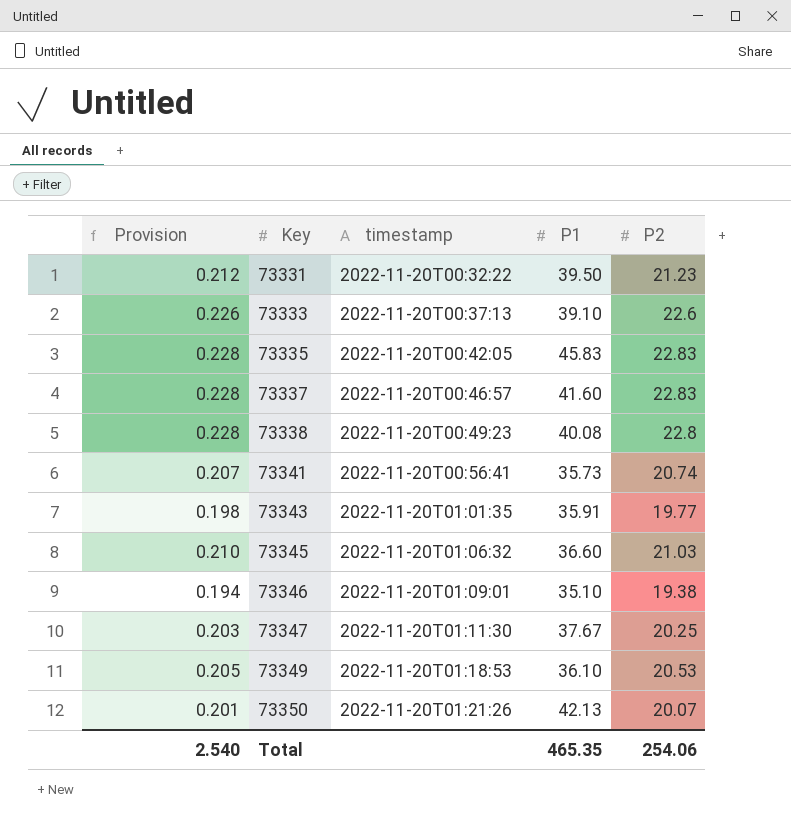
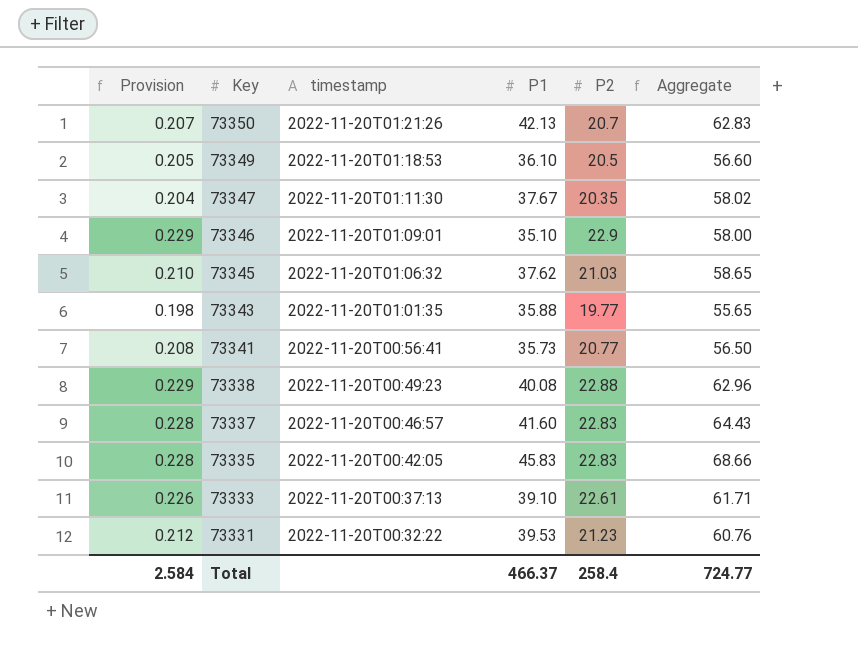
row order: Key ascending -> Key descending
column Aggregate | formula: none -> [P1] + [P2]
73350 | Provision: 0.201 -> 0.207
73350 | P2: 20.07 -> 20.7
73349 | P2: 20.53 -> 20.5
73347 | Provision: 0.203 -> 0.204
73347 | P2: 20.25 -> 20.35
73346 | Provision: 0.194 -> 0.229
73346 | P2: 19.38 -> 22.9
73345 | P1: 36.60 -> 37.62
73343 | P1: 35.91 -> 35.88
73341 | Provision: 0.207 -> 0.208
73341 | P2: 20.74 -> 20.77
73338 | Provision: 0.228 -> 0.229
73338 | P2: 22.8 -> 22.88
73333 | P2: 22.6 -> 22.61
73331 | P1: 39.50 -> 39.53
Total | Provision: 2.540 -> 2.584
Total | P1: 465.35 -> 466.37
Total | P2: 254.06 -> 258.4

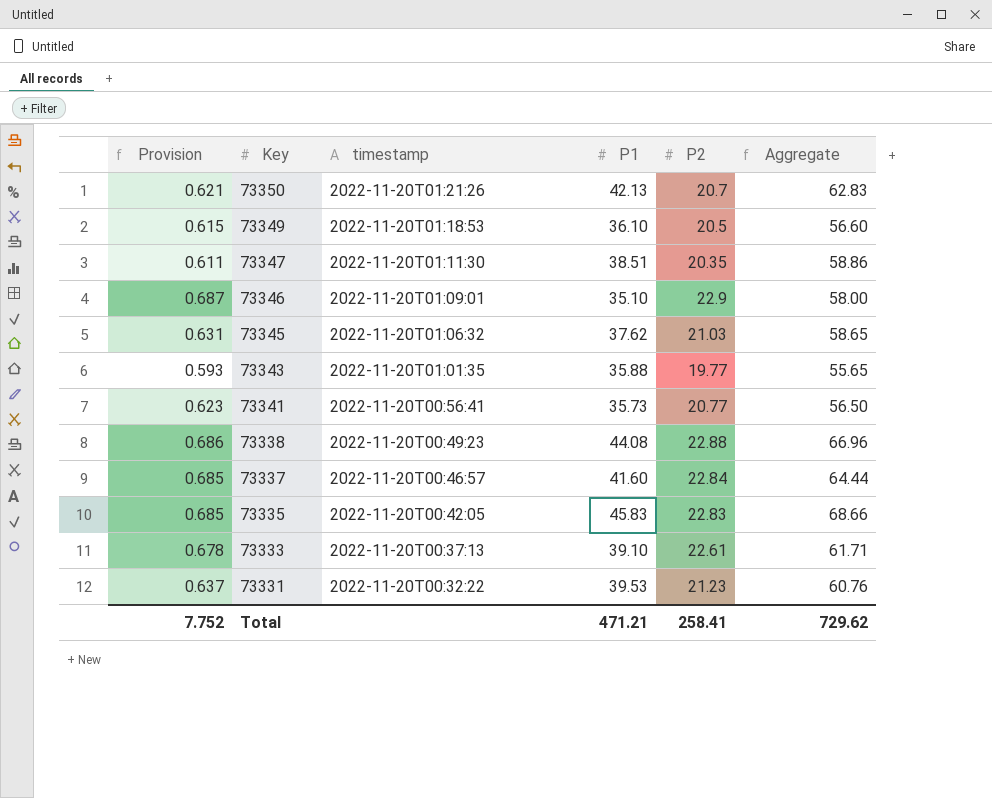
column Provision | formula: [P2] * 0.01 -> [P2] * 0.03
73347 | P1: 37.67 -> 38.51
73347 | Aggregate: 58.02 -> 58.86
73338 | P1: 40.08 -> 44.08
73338 | Aggregate: 62.96 -> 66.96
73337 | P2: 22.83 -> 22.84
73337 | Aggregate: 64.43 -> 64.44
Total | Provision: 2.584 -> 7.752
Total | P1: 466.37 -> 471.21
Total | P2: 258.4 -> 258.41
Total | Aggregate: 724.77 -> 729.62

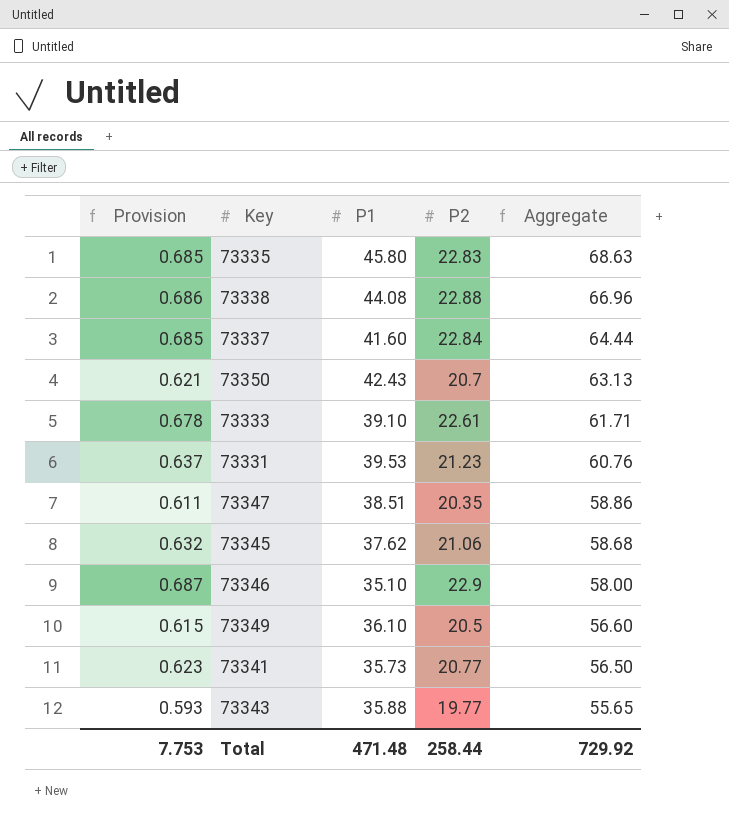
row order: Key descending -> Aggregate descending
column timestamp | position: 3 -> none
73335 | P1: 45.83 -> 45.80
73335 | Aggregate: 68.66 -> 68.63
73350 | P1: 42.13 -> 42.43
73350 | Aggregate: 62.83 -> 63.13
73345 | Provision: 0.631 -> 0.632
73345 | P2: 21.03 -> 21.06
73345 | Aggregate: 58.65 -> 58.68
Total | Provision: 7.752 -> 7.753
Total | P1: 471.21 -> 471.48
Total | P2: 258.41 -> 258.44
Total | Aggregate: 729.62 -> 729.92

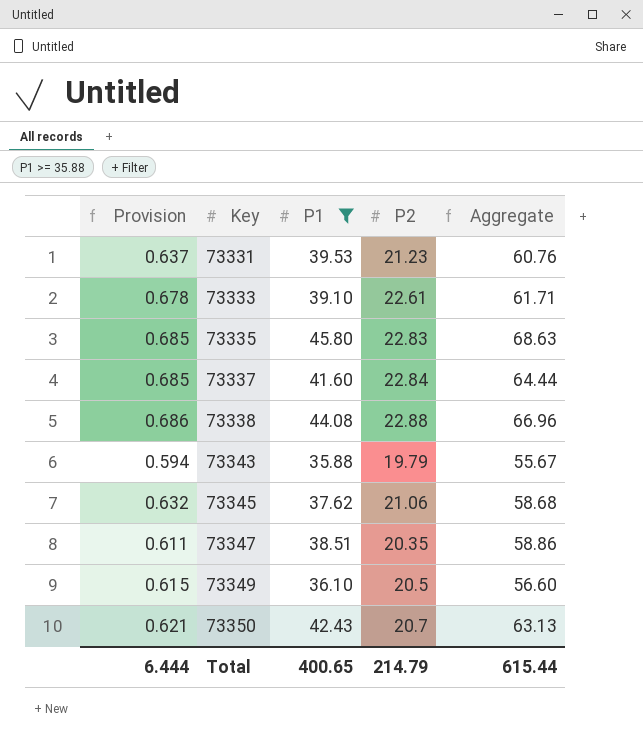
filter: none -> P1 >= 35.88
row order: Aggregate descending -> Key ascending
73343 | Provision: 0.593 -> 0.594
73343 | P2: 19.77 -> 19.79
73343 | Aggregate: 55.65 -> 55.67
Total | Provision: 7.753 -> 6.444
Total | P1: 471.48 -> 400.65
Total | P2: 258.44 -> 214.79
Total | Aggregate: 729.92 -> 615.44

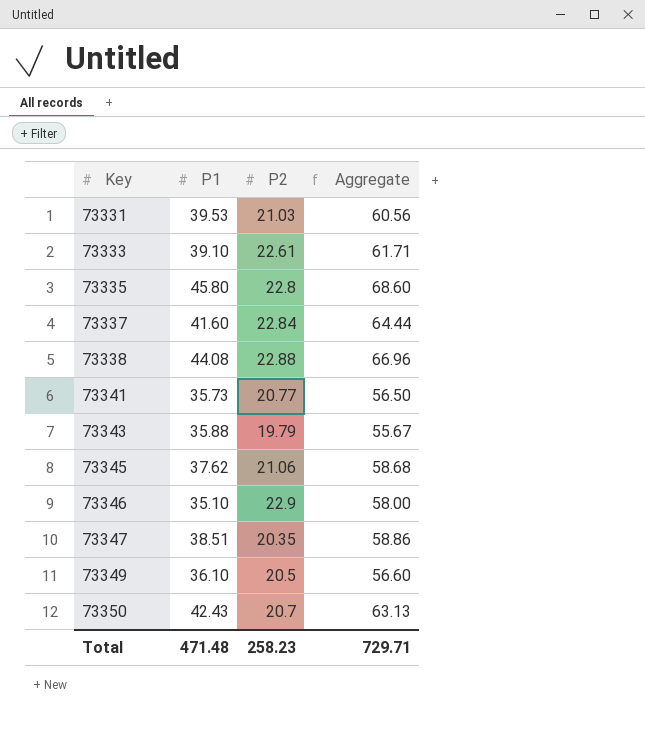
filter: P1 >= 35.88 -> none
column Provision | formula: [P2] * 0.03 -> none
73331 | P2: 21.23 -> 21.03
73331 | Aggregate: 60.76 -> 60.56
73335 | P2: 22.83 -> 22.8
73335 | Aggregate: 68.63 -> 68.60
Total | P1: 400.65 -> 471.48
Total | P2: 214.79 -> 258.23
Total | Aggregate: 615.44 -> 729.71

